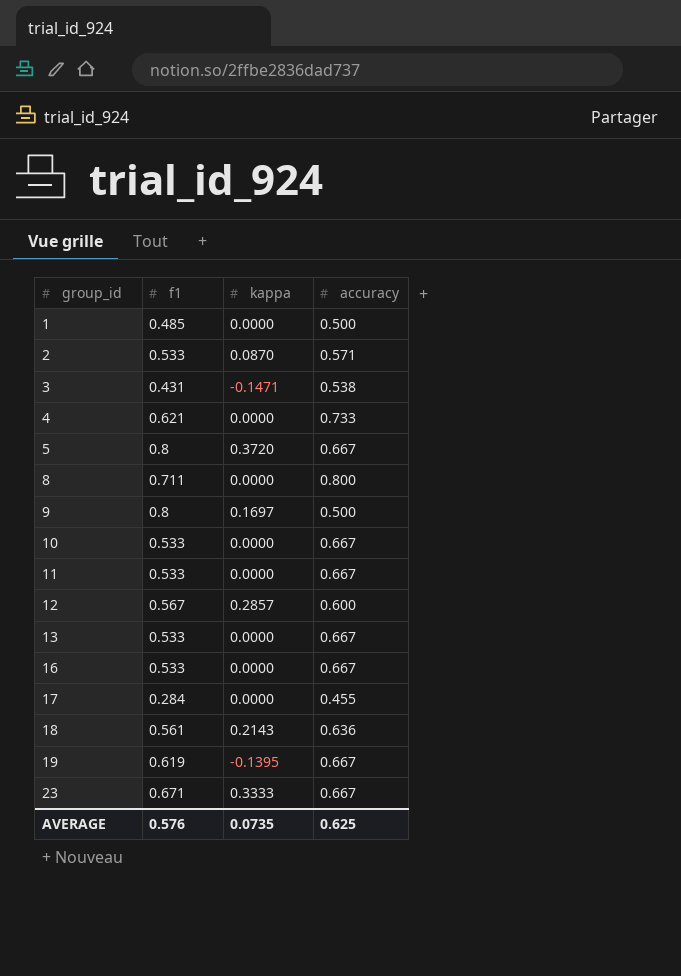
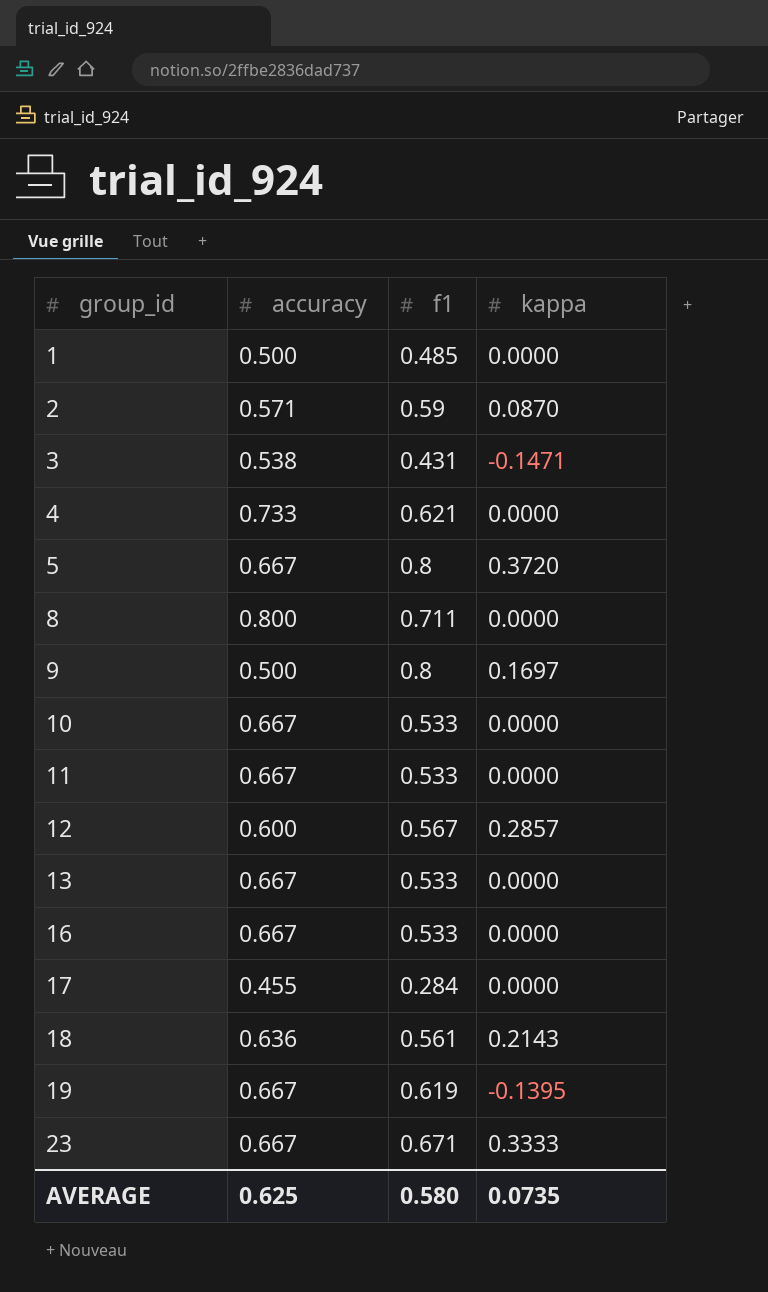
column accuracy | position: 4 -> 2
2 | f1: 0.533 -> 0.59
AVERAGE | f1: 0.576 -> 0.580

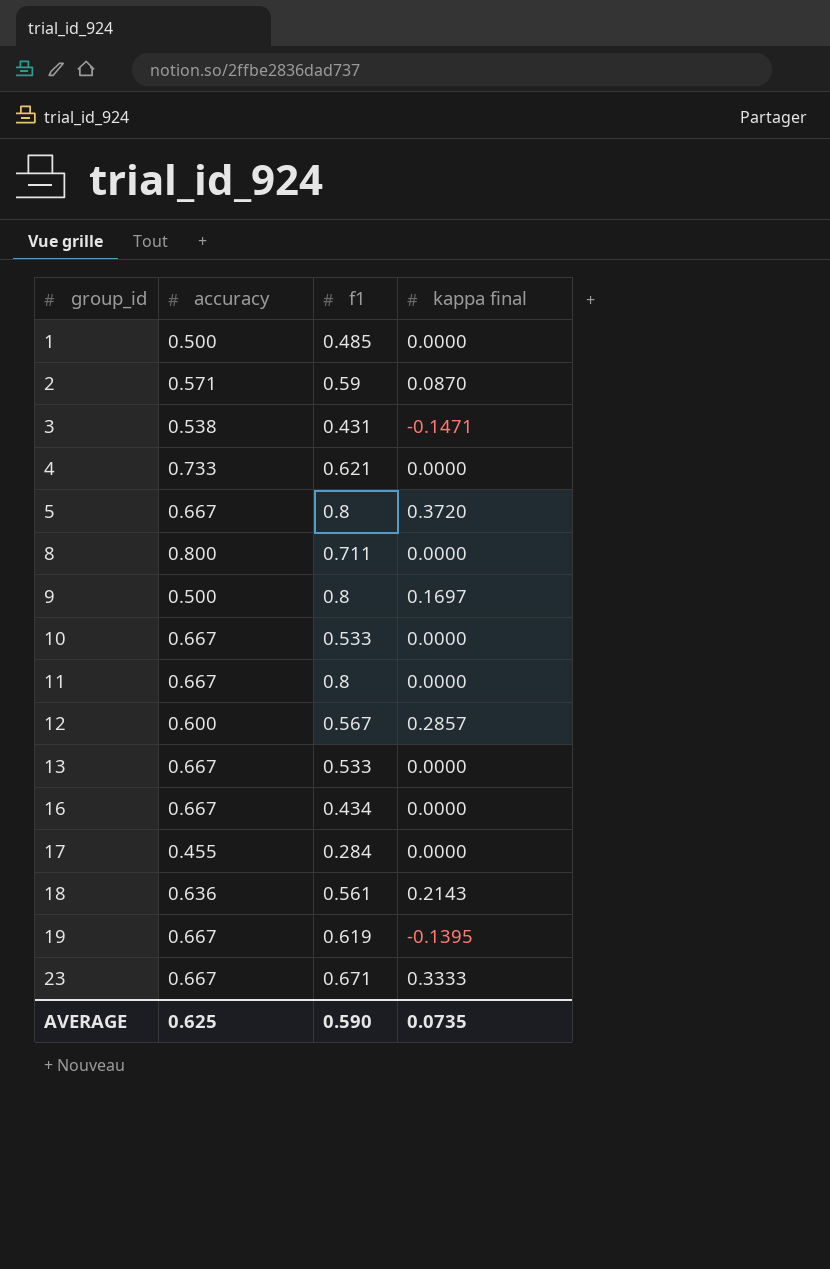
column name: kappa -> kappa final
11 | f1: 0.533 -> 0.8
16 | f1: 0.533 -> 0.434
AVERAGE | f1: 0.580 -> 0.590

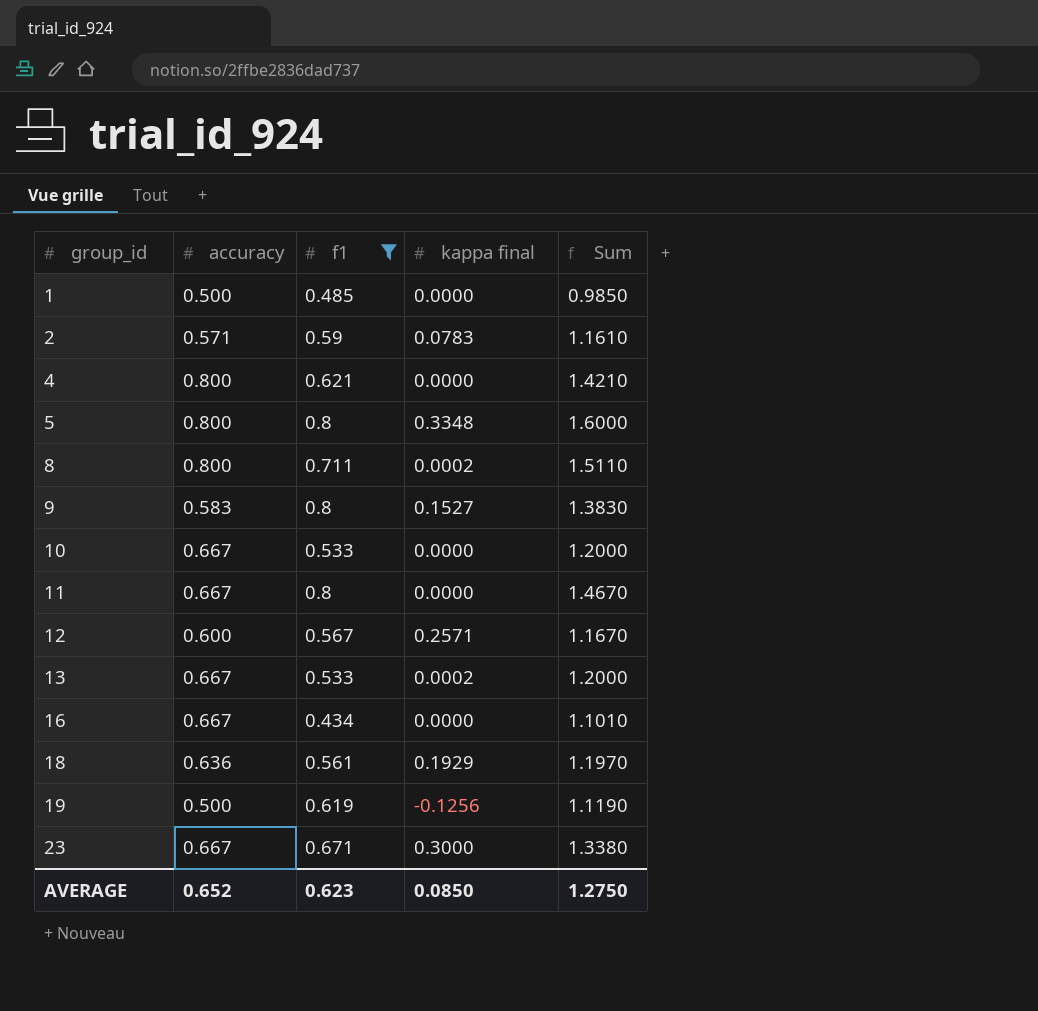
filter: none -> f1 >= 0.434
column Sum | formula: none -> [accuracy] + [f1]
2 | kappa final: 0.0870 -> 0.0783
4 | accuracy: 0.733 -> 0.800
5 | accuracy: 0.667 -> 0.800
5 | kappa final: 0.3720 -> 0.3348
8 | kappa final: 0.0000 -> 0.0002
9 | accuracy: 0.500 -> 0.583
9 | kappa final: 0.1697 -> 0.1527
12 | kappa final: 0.2857 -> 0.2571
13 | kappa final: 0.0000 -> 0.0002
18 | kappa final: 0.2143 -> 0.1929
19 | accuracy: 0.667 -> 0.500
19 | kappa final: -0.1395 -> -0.1256
23 | kappa final: 0.3333 -> 0.3000
AVERAGE | accuracy: 0.625 -> 0.652
AVERAGE | f1: 0.590 -> 0.623
AVERAGE | kappa final: 0.0735 -> 0.0850

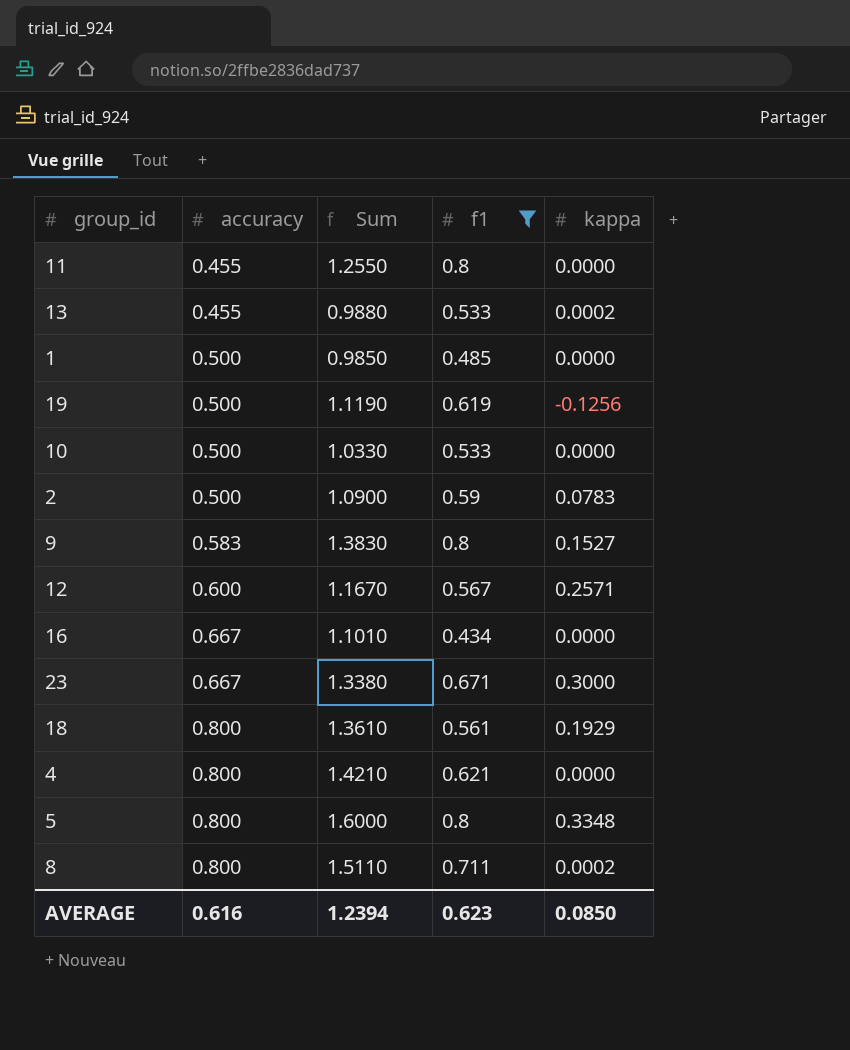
row order: group_id ascending -> accuracy ascending
column Sum | position: 5 -> 3
column name: kappa final -> kappa
11 | accuracy: 0.667 -> 0.455
11 | Sum: 1.4670 -> 1.2550
13 | accuracy: 0.667 -> 0.455
13 | Sum: 1.2000 -> 0.9880
10 | accuracy: 0.667 -> 0.500
10 | Sum: 1.2000 -> 1.0330
2 | accuracy: 0.571 -> 0.500
2 | Sum: 1.1610 -> 1.0900
18 | accuracy: 0.636 -> 0.800
18 | Sum: 1.1970 -> 1.3610
AVERAGE | accuracy: 0.652 -> 0.616
AVERAGE | Sum: 1.2750 -> 1.2394

